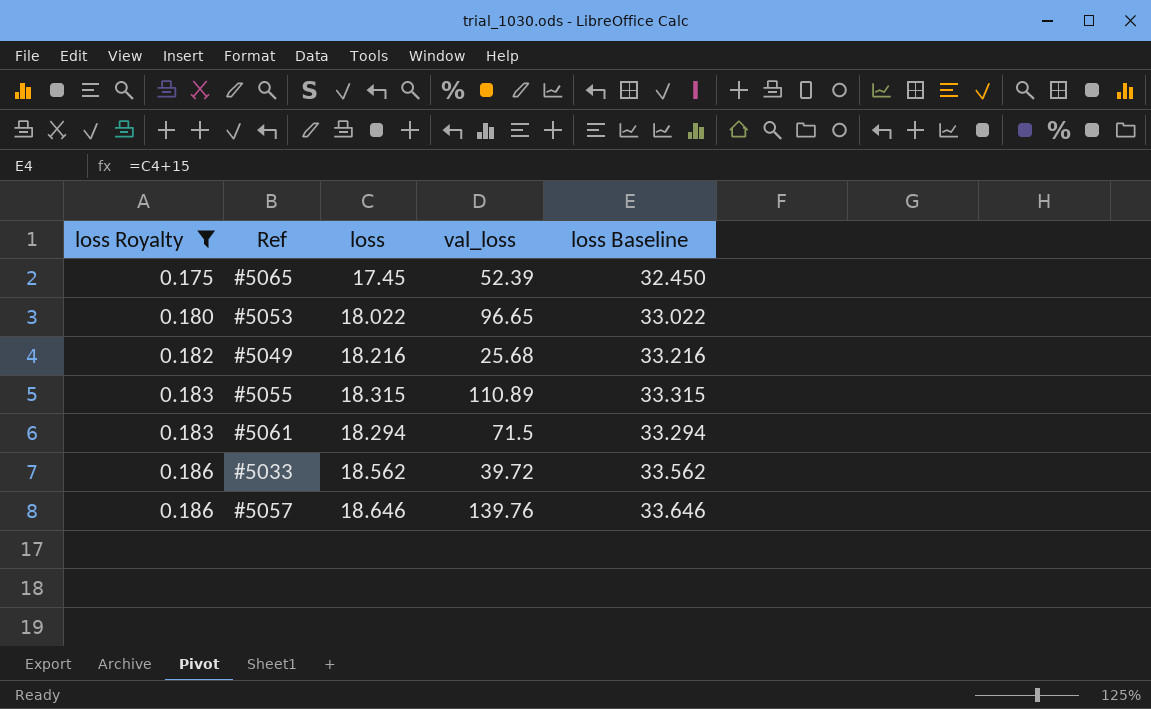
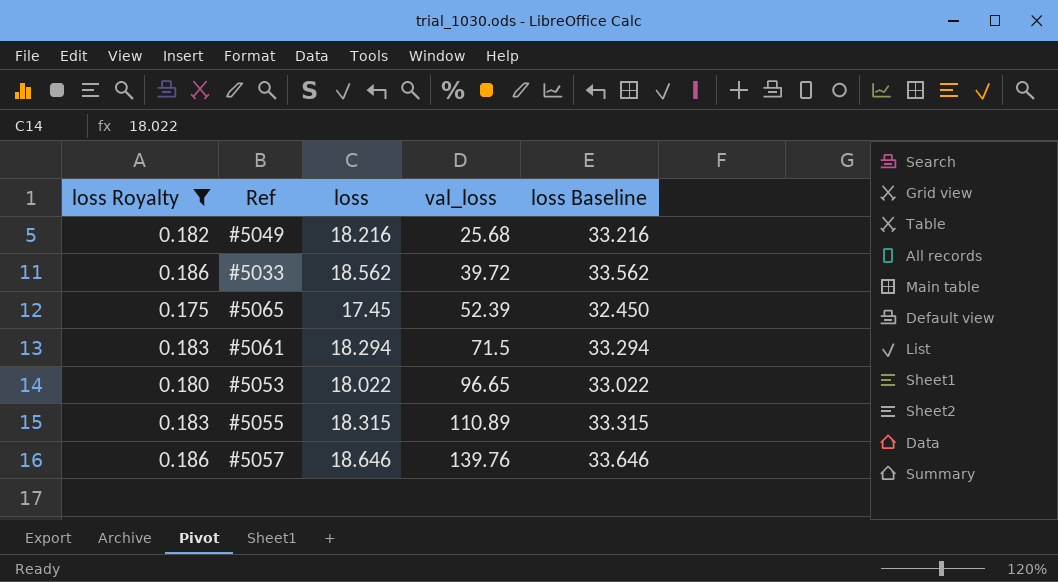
row order: loss Royalty ascending -> val_loss ascending

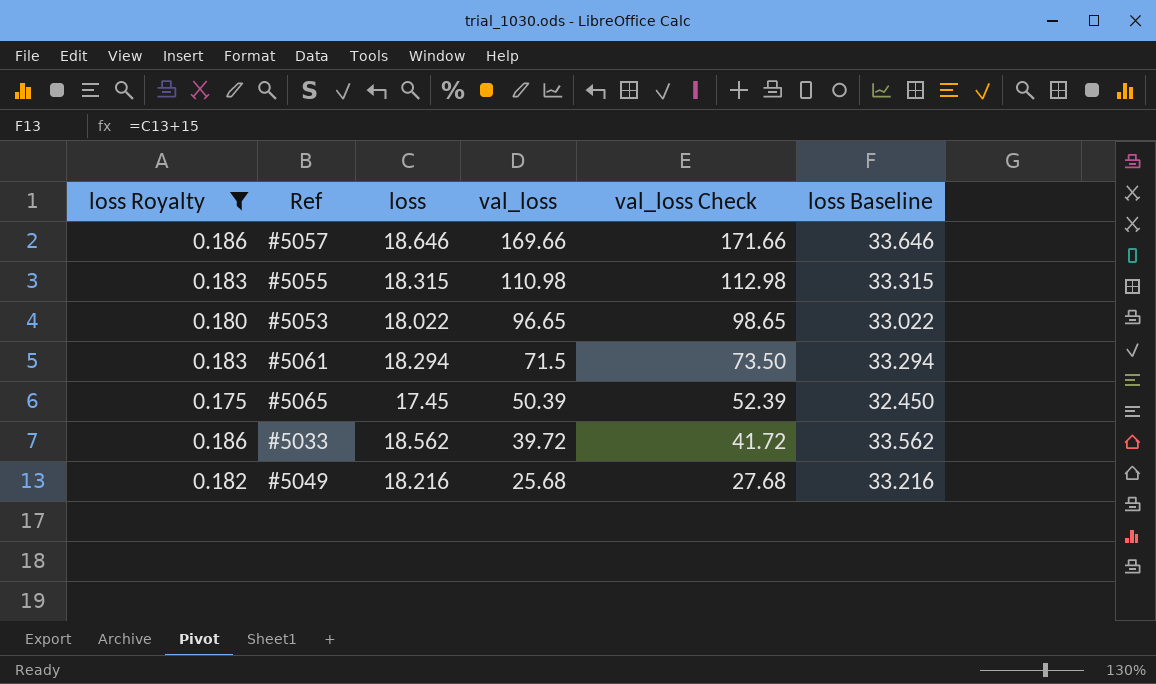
row order: val_loss ascending -> val_loss descending
column val_loss Check | formula: none -> [val_loss] + 2
#5057 | val_loss: 139.76 -> 169.66
#5055 | val_loss: 110.89 -> 110.98
#5065 | val_loss: 52.39 -> 50.39

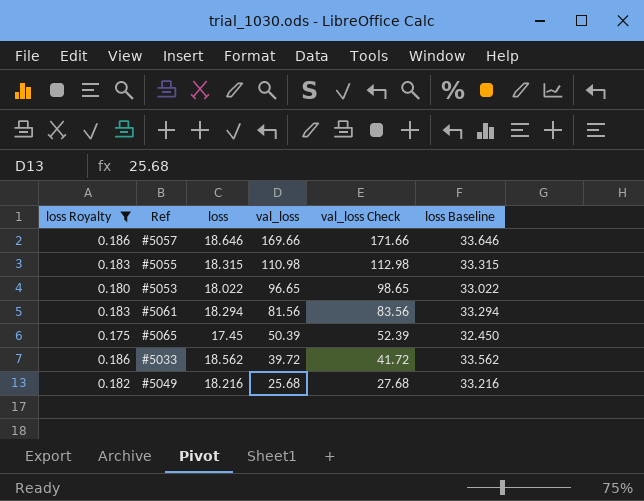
#5061 | val_loss: 71.5 -> 81.56
#5061 | val_loss Check: 73.50 -> 83.56

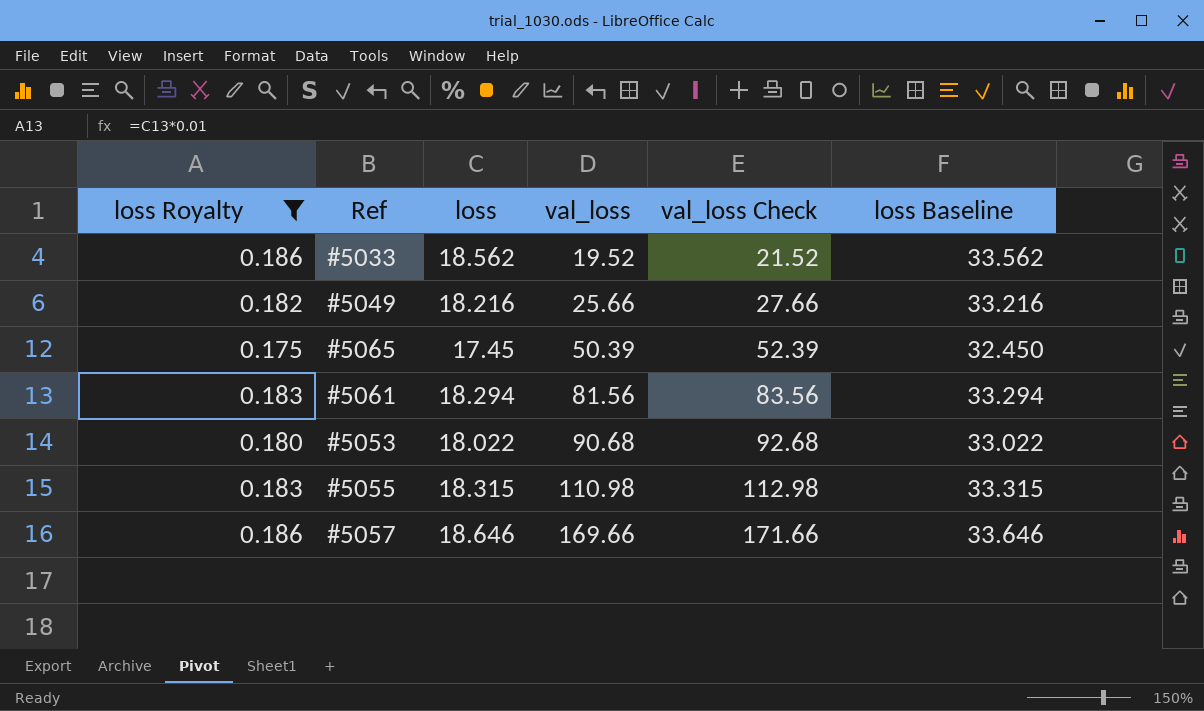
row order: val_loss descending -> val_loss ascending
#5033 | val_loss: 39.72 -> 19.52
#5033 | val_loss Check: 41.72 -> 21.52
#5049 | val_loss: 25.68 -> 25.66
#5049 | val_loss Check: 27.68 -> 27.66
#5053 | val_loss: 96.65 -> 90.68
#5053 | val_loss Check: 98.65 -> 92.68

